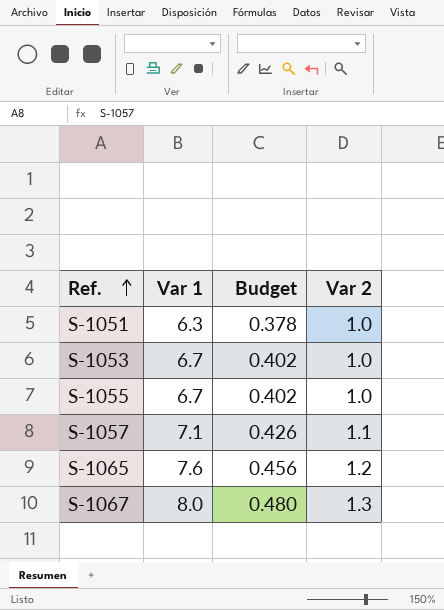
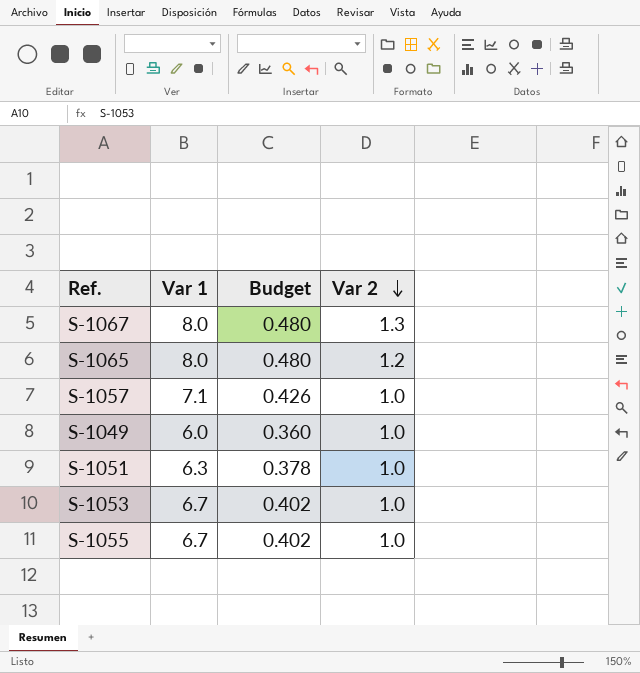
row order: Ref. ascending -> Var 2 descending
S-1065 | Var 1: 7.6 -> 8.0
S-1065 | Budget: 0.456 -> 0.480
S-1057 | Var 2: 1.1 -> 1.0
row S-1049: none -> 6.0 | 0.360 | 1.0

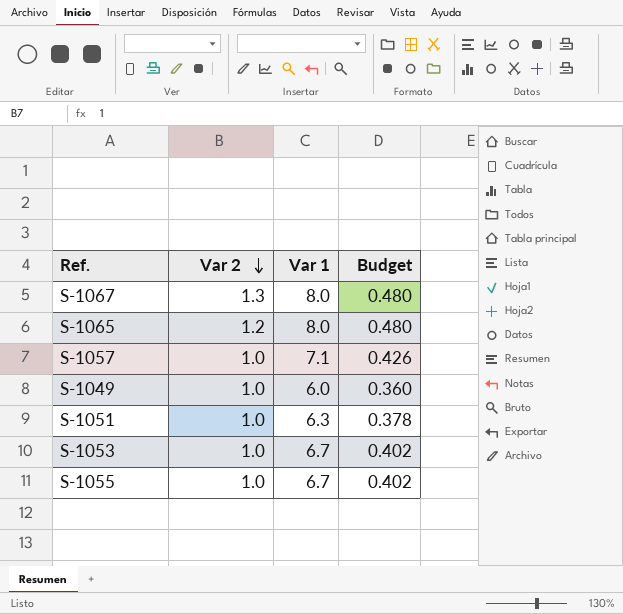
column Var 2 | position: 4 -> 2

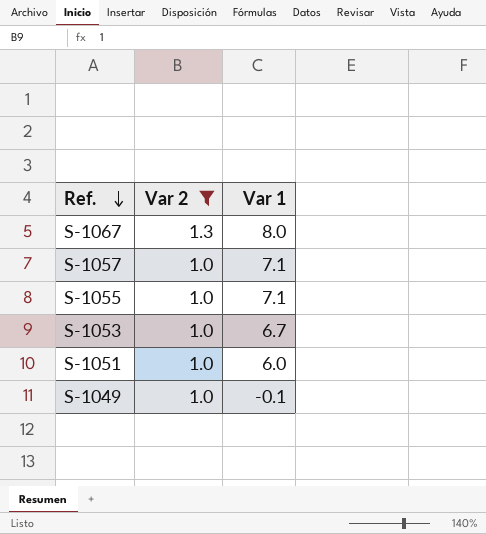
filter: none -> Var 2 != 1.2
row order: Var 2 descending -> Ref. descending
column Budget | formula: [Var 1] * 0.06 -> none
S-1055 | Var 1: 6.7 -> 7.1
S-1051 | Var 1: 6.3 -> 6.0
S-1049 | Var 1: 6.0 -> -0.1

